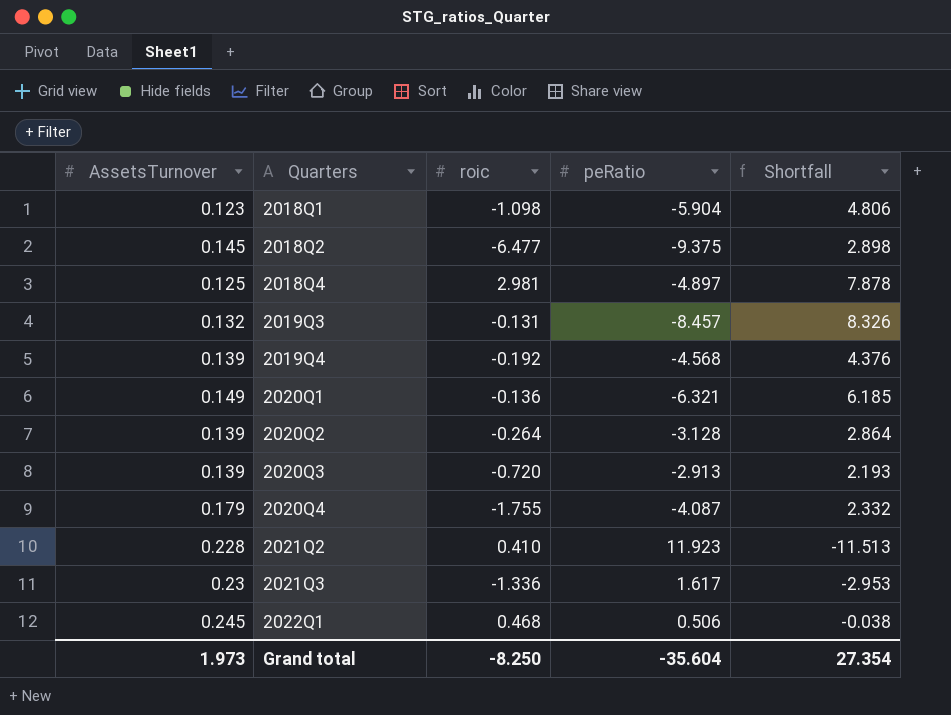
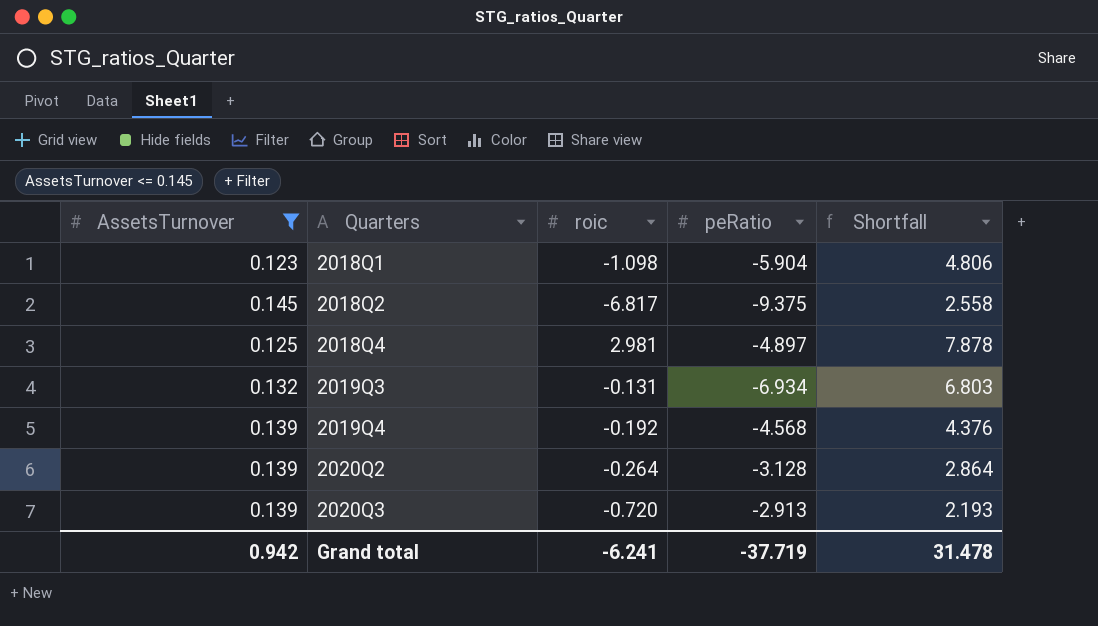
filter: none -> AssetsTurnover <= 0.145
2018Q2 | roic: -6.477 -> -6.817
2018Q2 | Shortfall: 2.898 -> 2.558
2019Q3 | peRatio: -8.457 -> -6.934
2019Q3 | Shortfall: 8.326 -> 6.803
Grand total | AssetsTurnover: 1.973 -> 0.942
Grand total | roic: -8.250 -> -6.241
Grand total | peRatio: -35.604 -> -37.719
Grand total | Shortfall: 27.354 -> 31.478

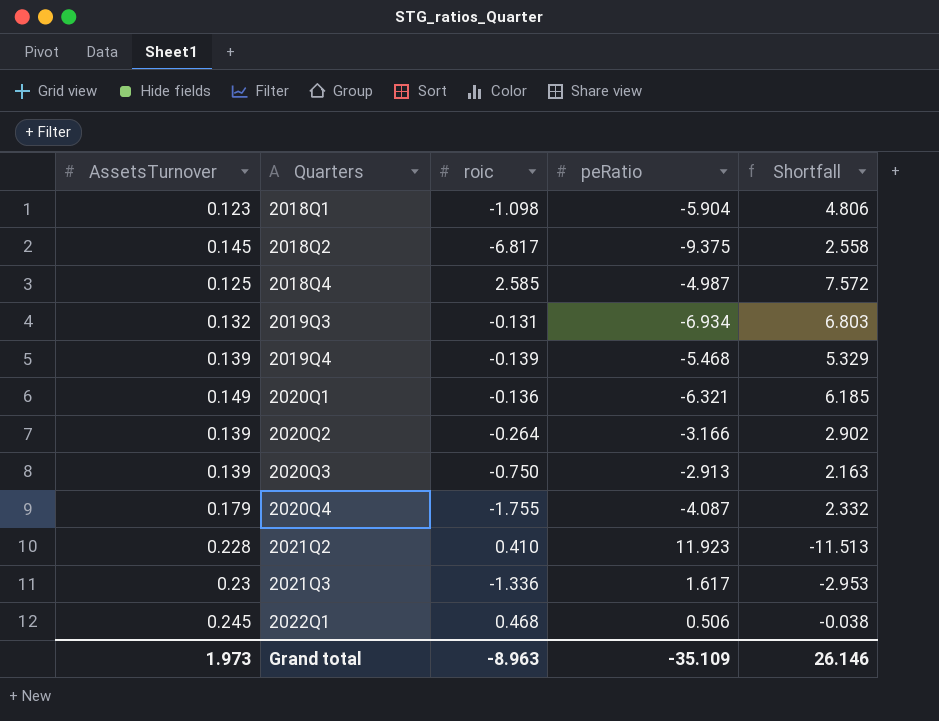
filter: AssetsTurnover <= 0.145 -> none
2018Q4 | roic: 2.981 -> 2.585
2018Q4 | peRatio: -4.897 -> -4.987
2018Q4 | Shortfall: 7.878 -> 7.572
2019Q4 | roic: -0.192 -> -0.139
2019Q4 | peRatio: -4.568 -> -5.468
2019Q4 | Shortfall: 4.376 -> 5.329
2020Q2 | peRatio: -3.128 -> -3.166
2020Q2 | Shortfall: 2.864 -> 2.902
2020Q3 | roic: -0.720 -> -0.750
2020Q3 | Shortfall: 2.193 -> 2.163
Grand total | AssetsTurnover: 0.942 -> 1.973
Grand total | roic: -6.241 -> -8.963
Grand total | peRatio: -37.719 -> -35.109
Grand total | Shortfall: 31.478 -> 26.146

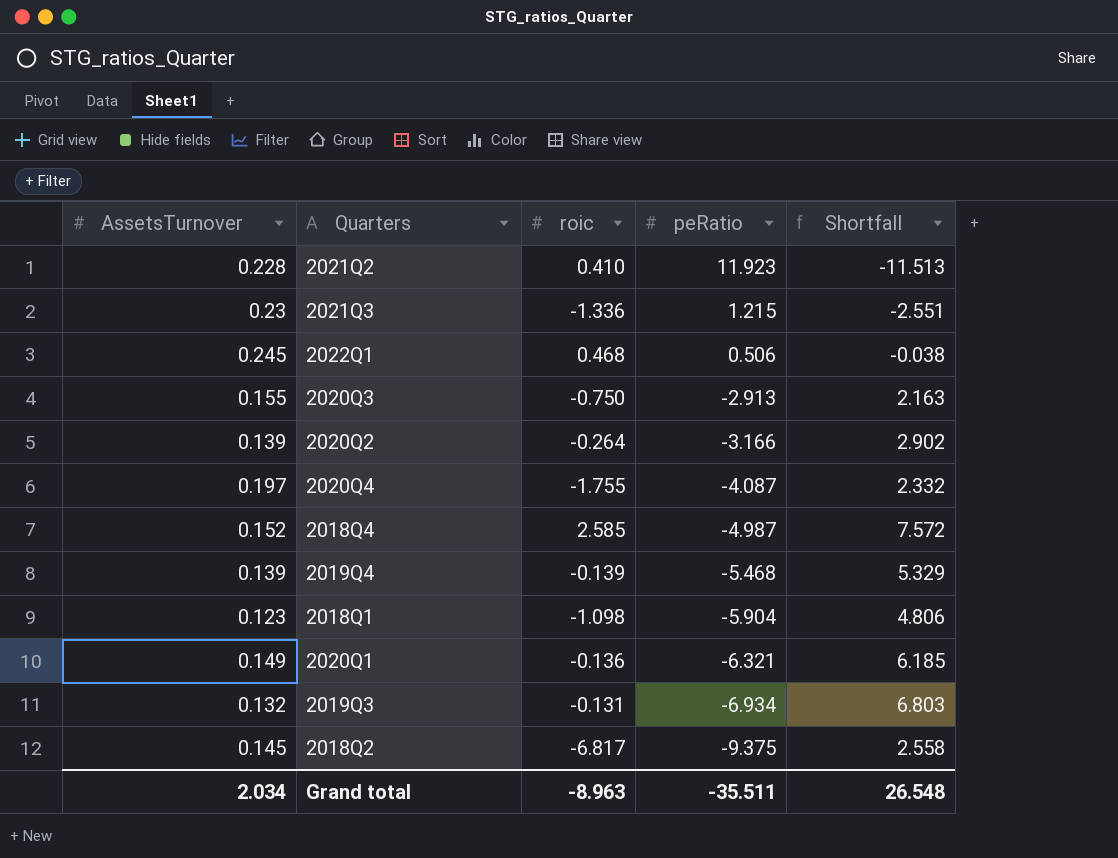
row order: Quarters ascending -> peRatio descending
2021Q3 | peRatio: 1.617 -> 1.215
2021Q3 | Shortfall: -2.953 -> -2.551
2020Q3 | AssetsTurnover: 0.139 -> 0.155
2020Q4 | AssetsTurnover: 0.179 -> 0.197
2018Q4 | AssetsTurnover: 0.125 -> 0.152
Grand total | AssetsTurnover: 1.973 -> 2.034
Grand total | peRatio: -35.109 -> -35.511
Grand total | Shortfall: 26.146 -> 26.548

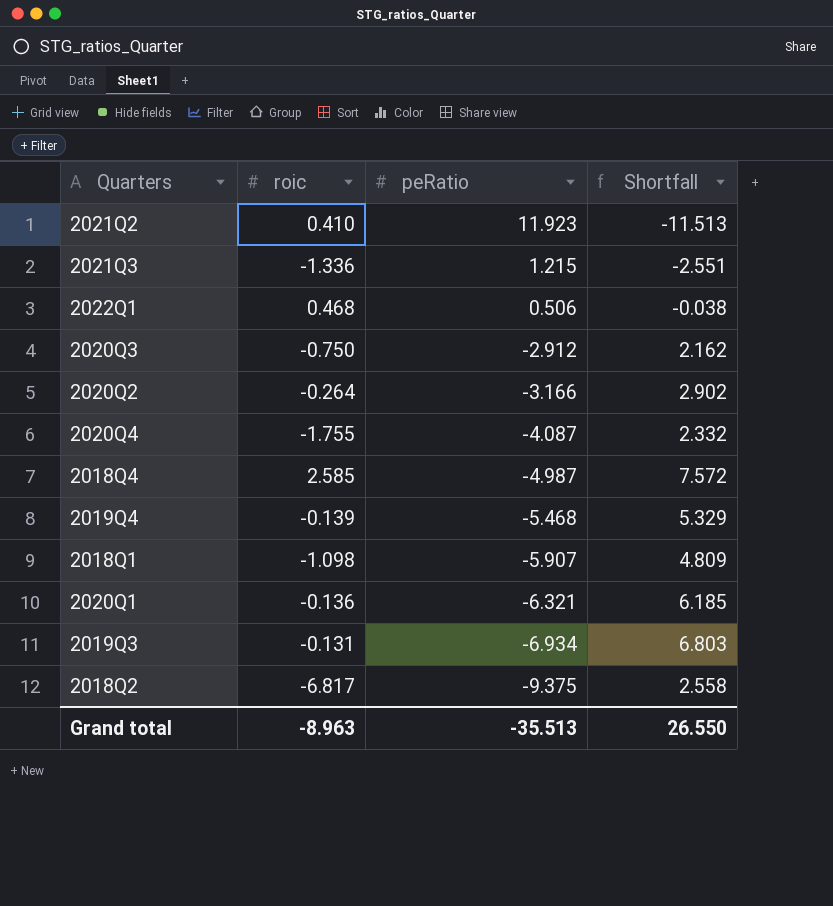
column AssetsTurnover | position: 1 -> none
2020Q3 | peRatio: -2.913 -> -2.912
2020Q3 | Shortfall: 2.163 -> 2.162
2018Q1 | peRatio: -5.904 -> -5.907
2018Q1 | Shortfall: 4.806 -> 4.809
Grand total | peRatio: -35.511 -> -35.513
Grand total | Shortfall: 26.548 -> 26.550

